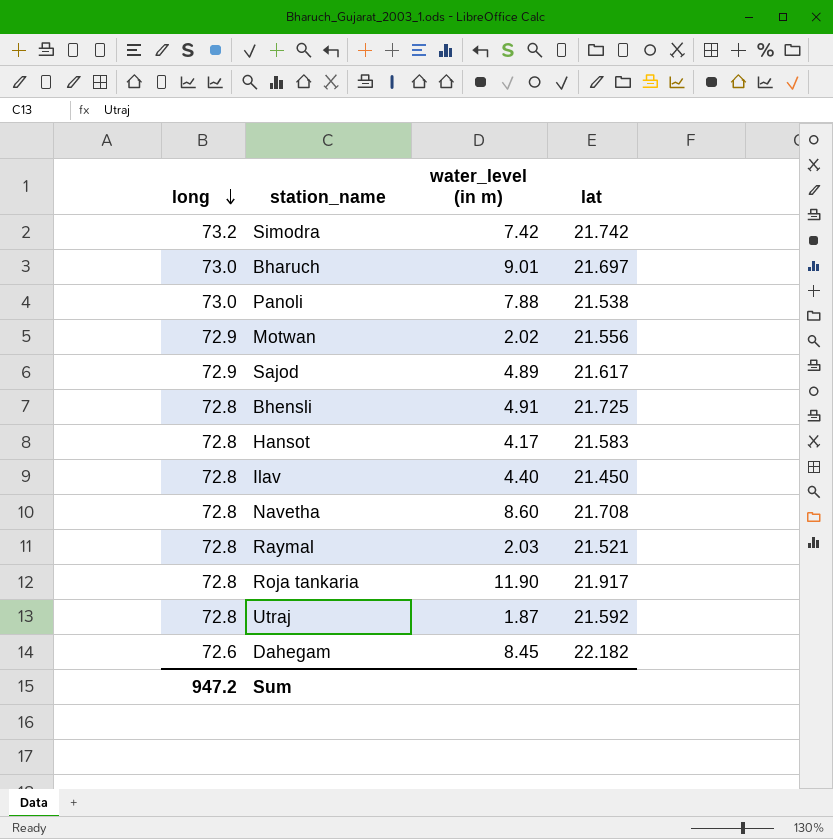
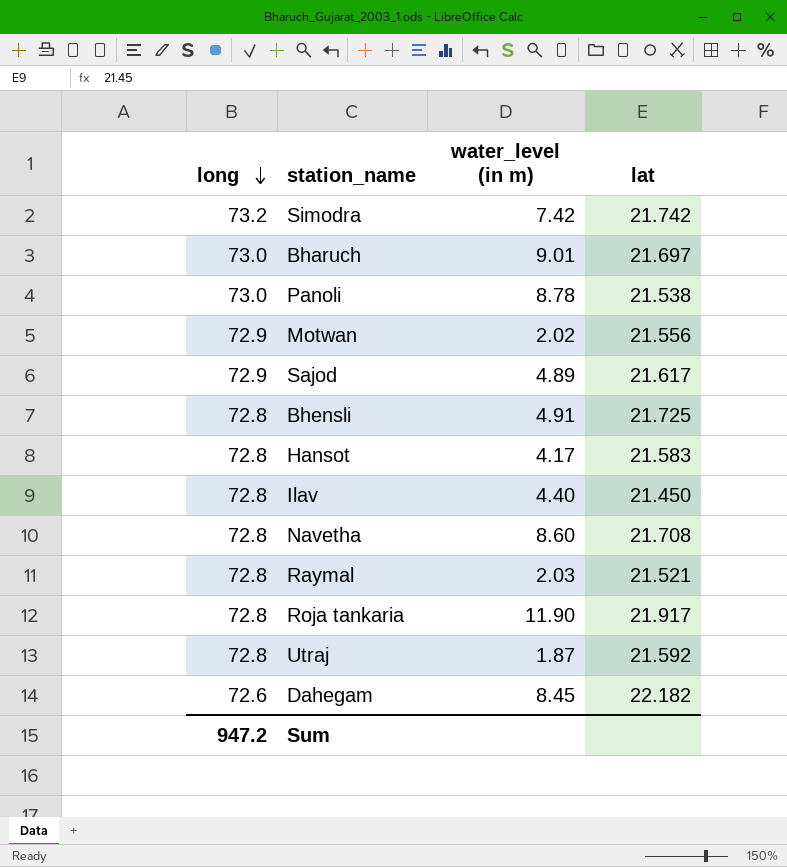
Panoli | water_level (in m): 7.88 -> 8.78

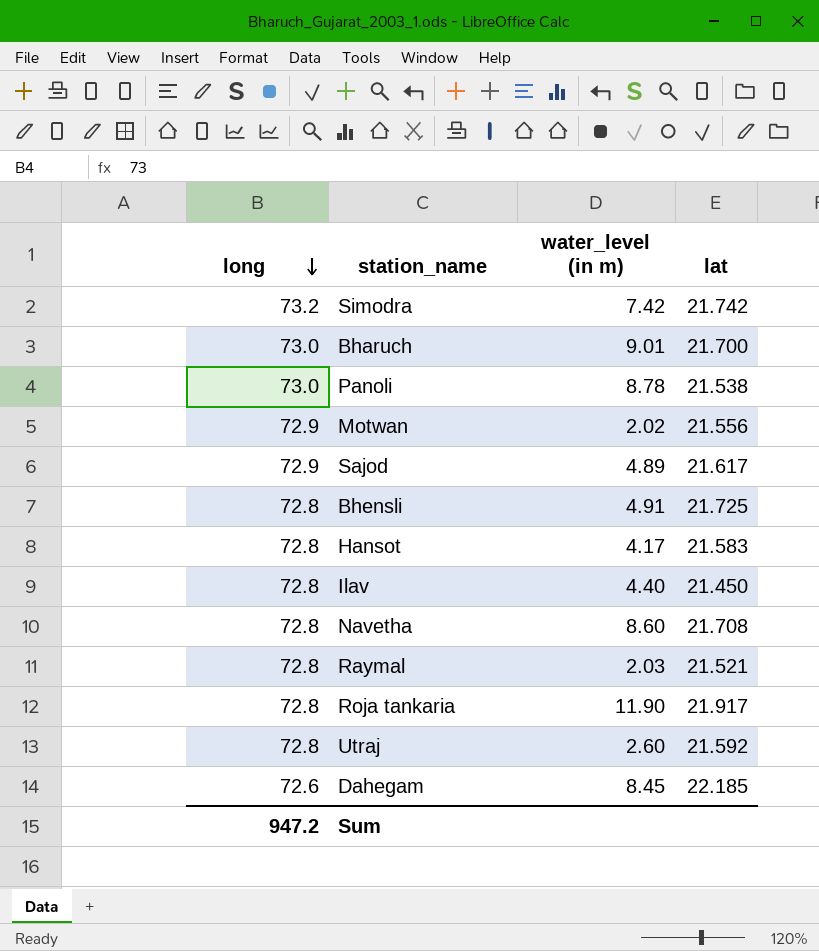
Bharuch | lat: 21.697 -> 21.700
Utraj | water_level (in m): 1.87 -> 2.60
Dahegam | lat: 22.182 -> 22.185

